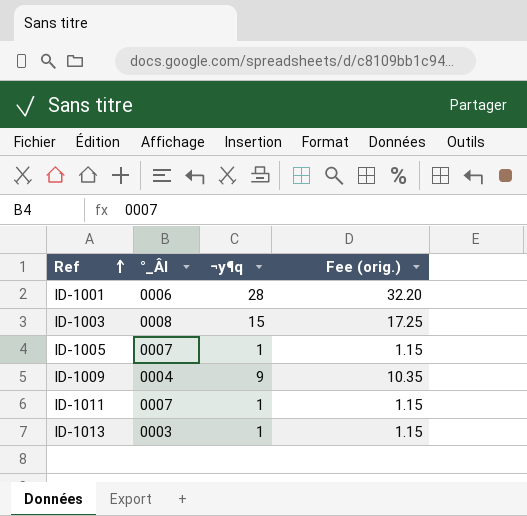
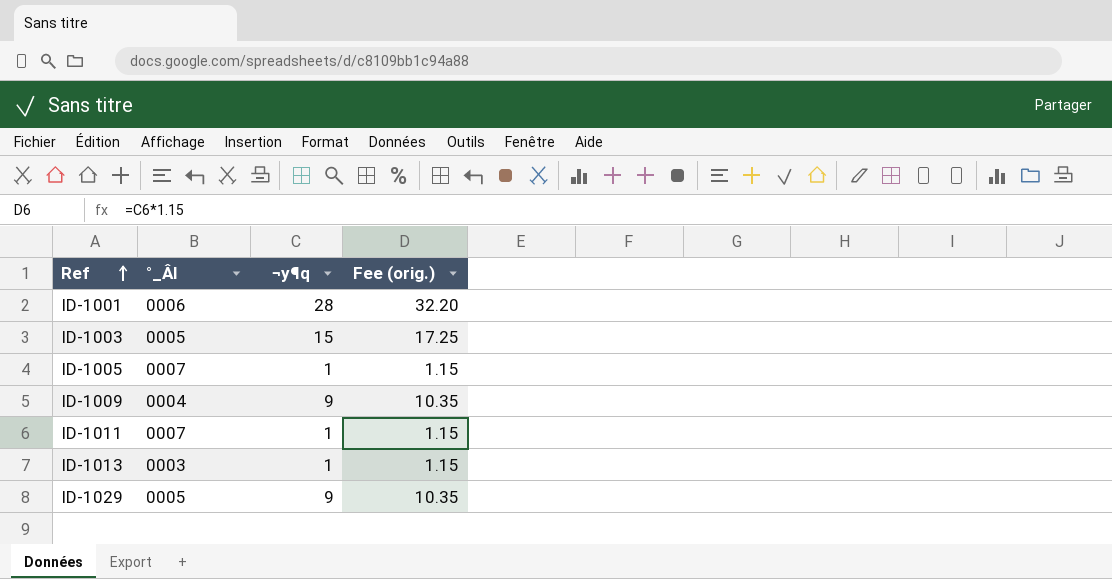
ID-1003 | °_ÂI: 0008 -> 0005
row ID-1029: none -> 0005 | 9 | 10.35

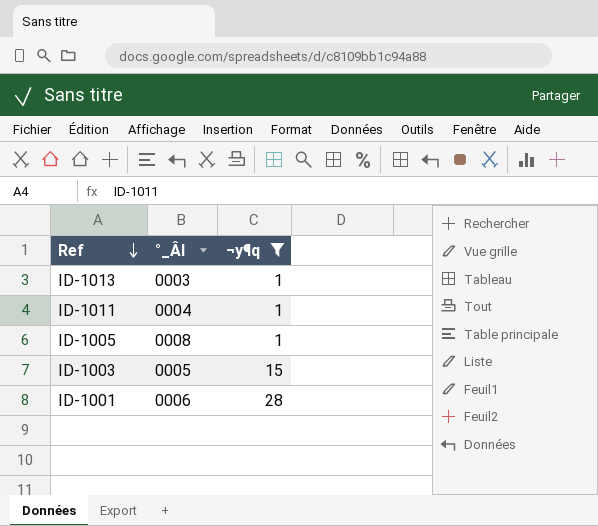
filter: none -> ¬y¶q != 9
row order: Ref ascending -> Ref descending
column Fee (orig.) | formula: [¬y¶q] * 1.15 -> none
ID-1011 | °_ÂI: 0007 -> 0004
ID-1005 | °_ÂI: 0007 -> 0008

